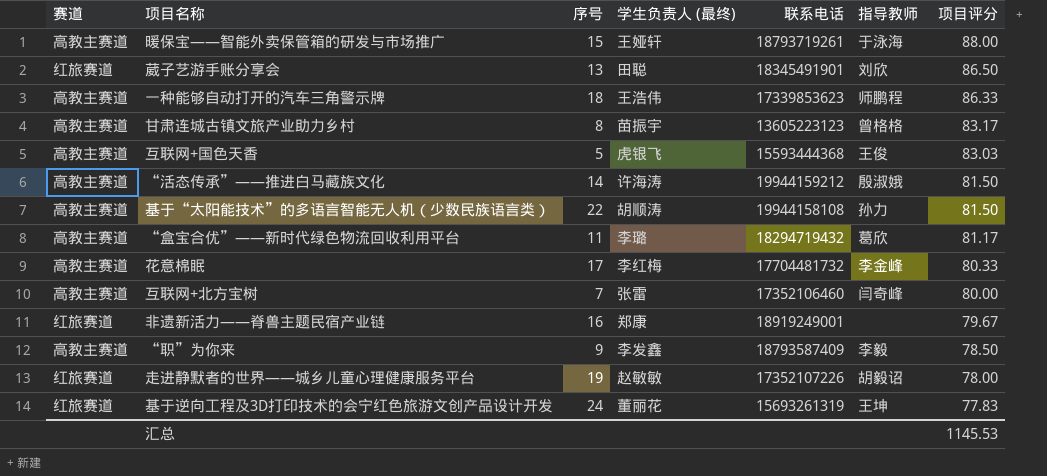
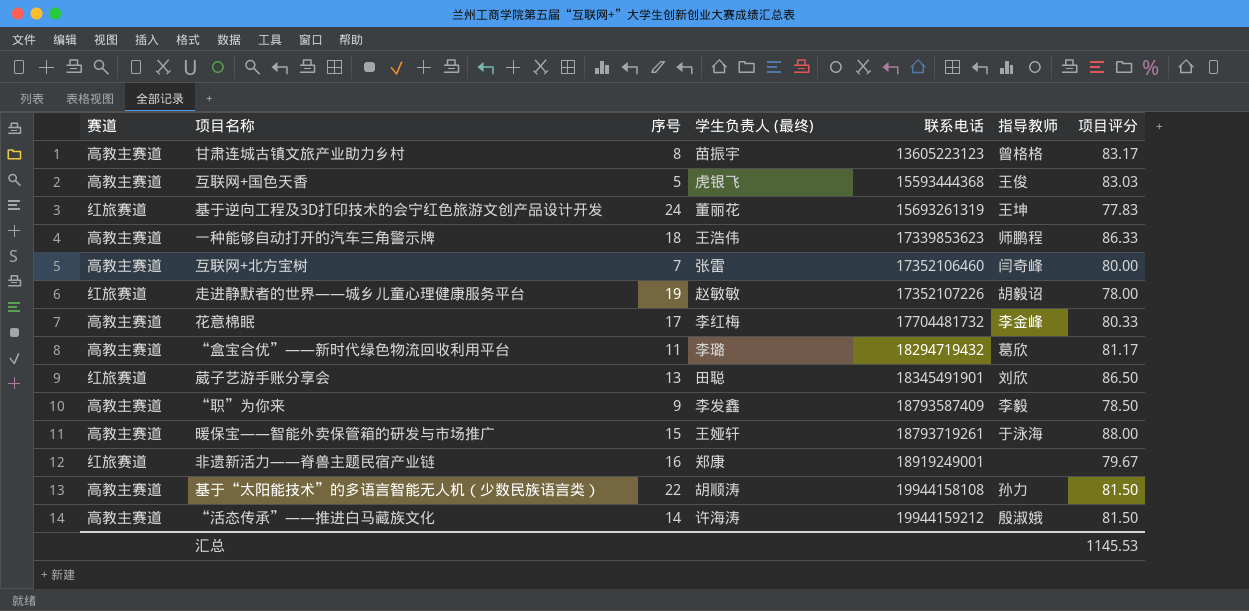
row order: 项目评分 descending -> 联系电话 ascending

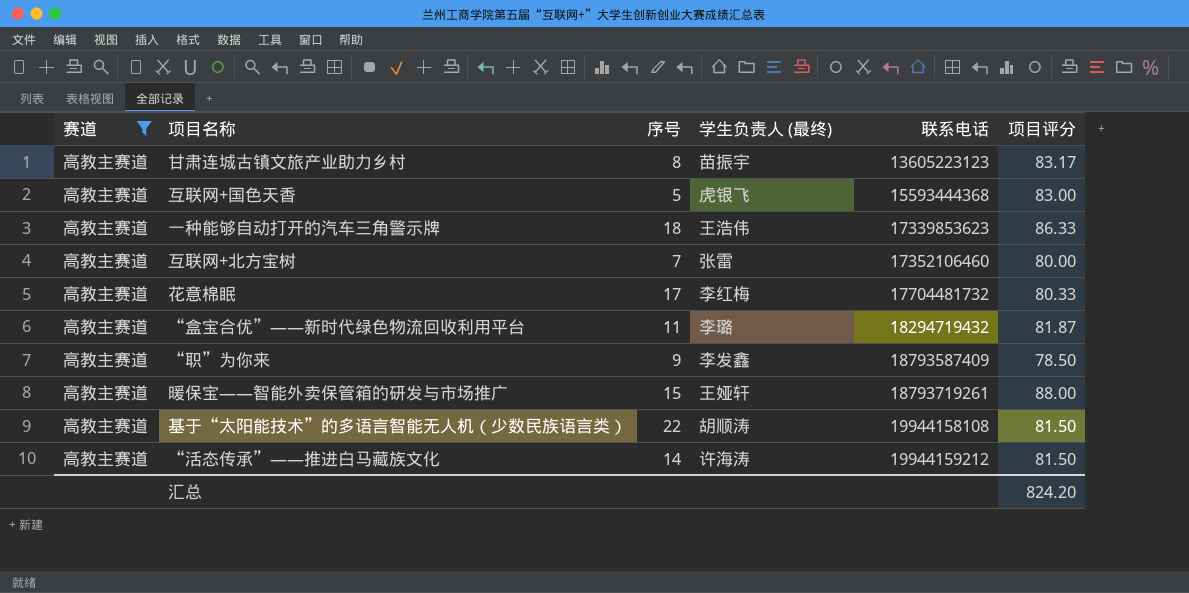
filter: none -> 赛道 = 高教主赛道
column 指导教师 | position: 6 -> none
互联网+国色天香 | 项目评分: 83.03 -> 83.00
“盒宝合优”——新时代绿色物流回收利用平台 | 项目评分: 81.17 -> 81.87
汇总 | 项目评分: 1145.53 -> 824.20

